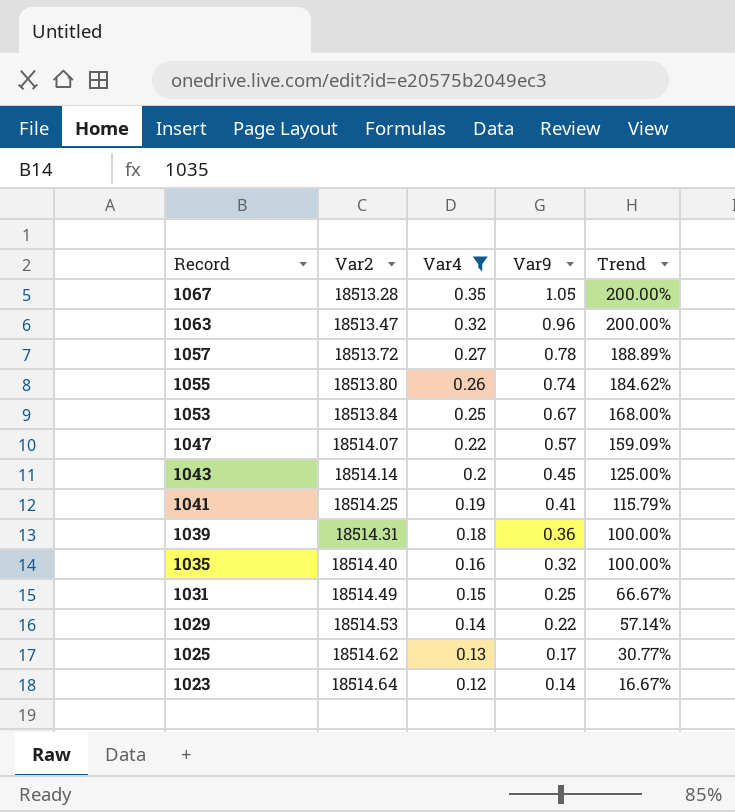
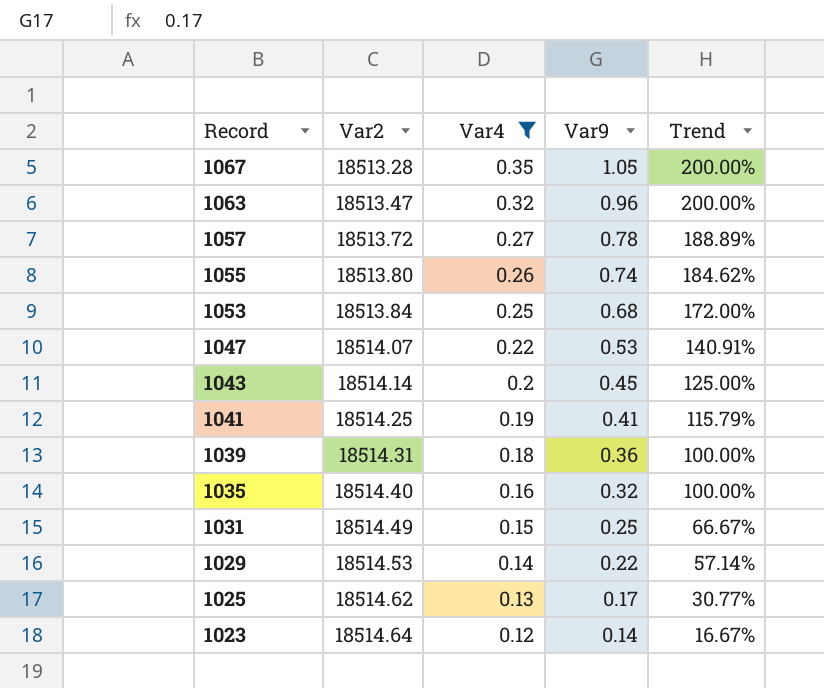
1053 | Var9: 0.67 -> 0.68
1053 | Trend: 168.00% -> 172.00%
1047 | Var9: 0.57 -> 0.53
1047 | Trend: 159.09% -> 140.91%

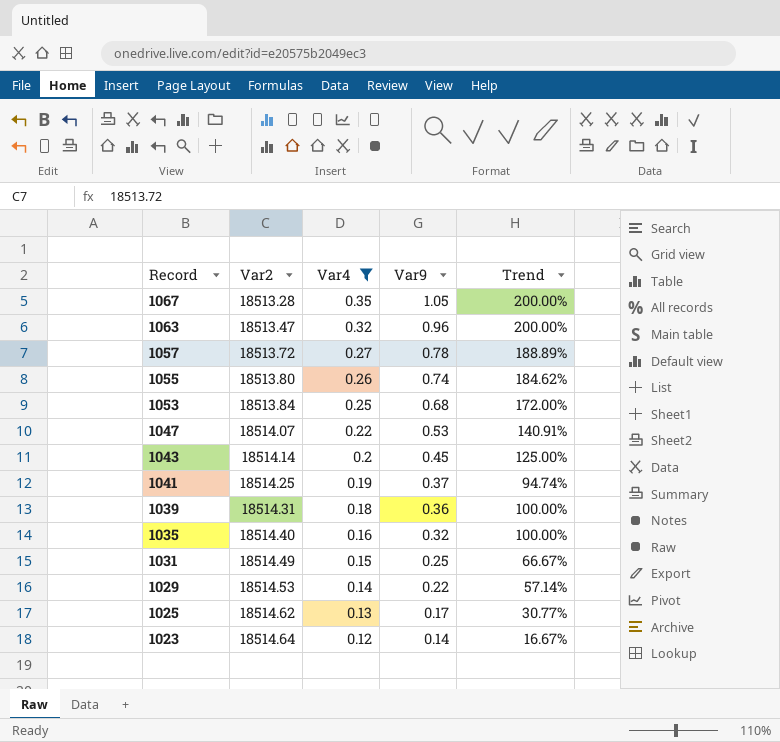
1041 | Var9: 0.41 -> 0.37
1041 | Trend: 115.79% -> 94.74%

